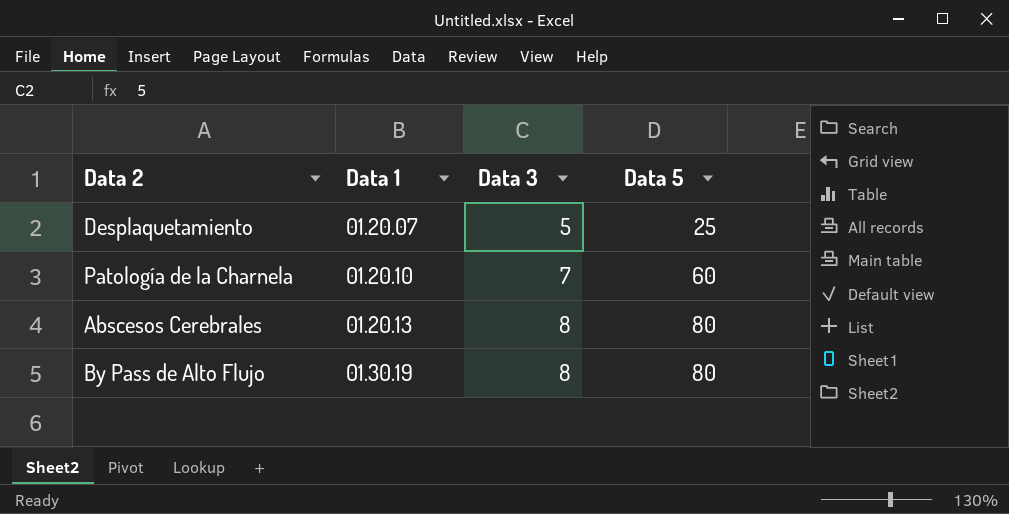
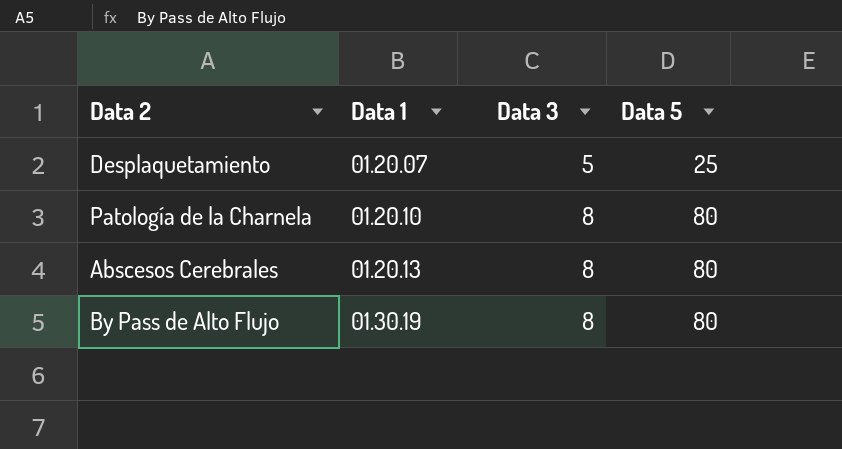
Patología de la Charnela | Data 3: 7 -> 8
Patología de la Charnela | Data 5: 60 -> 80

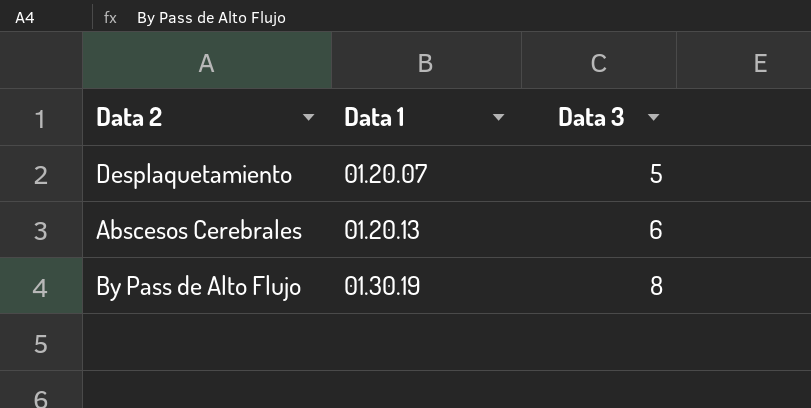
column Data 5 | position: 4 -> none
row Patología de la Charnela: 01.20.10 | 8 | 80 -> none
Abscesos Cerebrales | Data 3: 8 -> 6

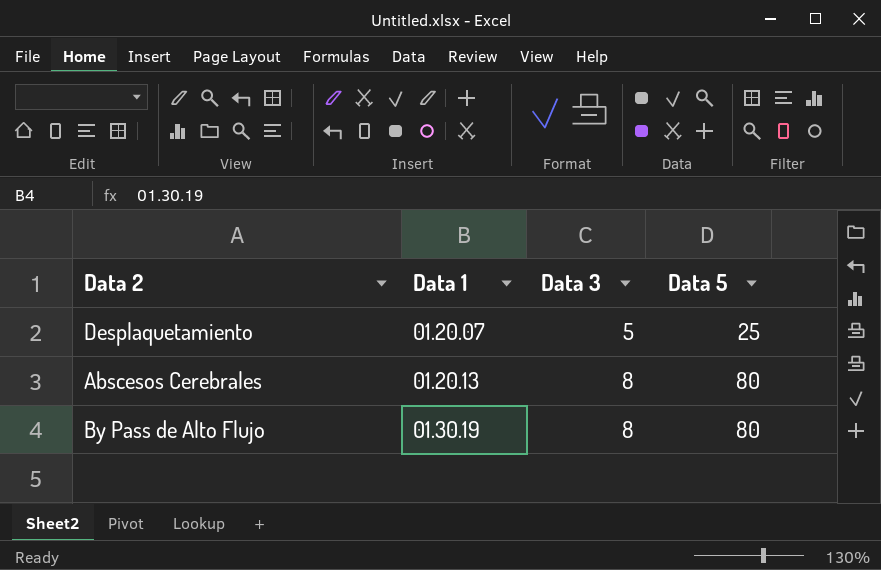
column Data 5 | position: none -> 4
Abscesos Cerebrales | Data 3: 6 -> 8

